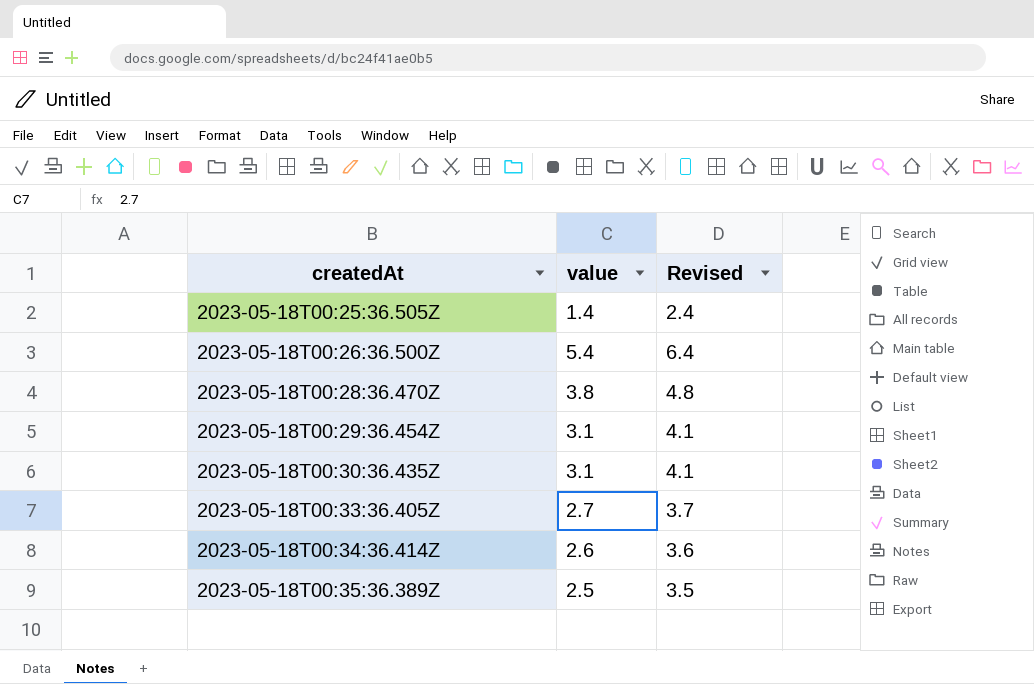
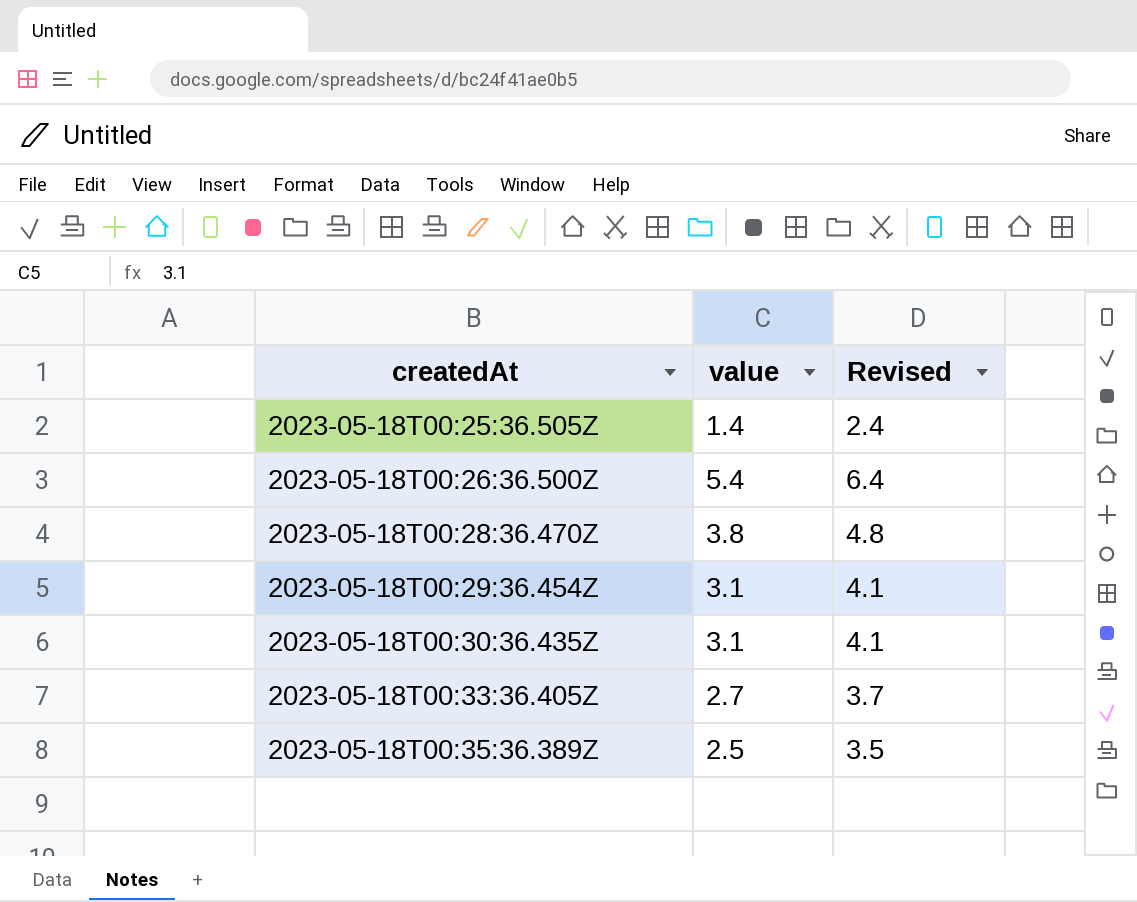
row 2023-05-18T00:34:36.414Z: 2.6 | 3.6 -> none

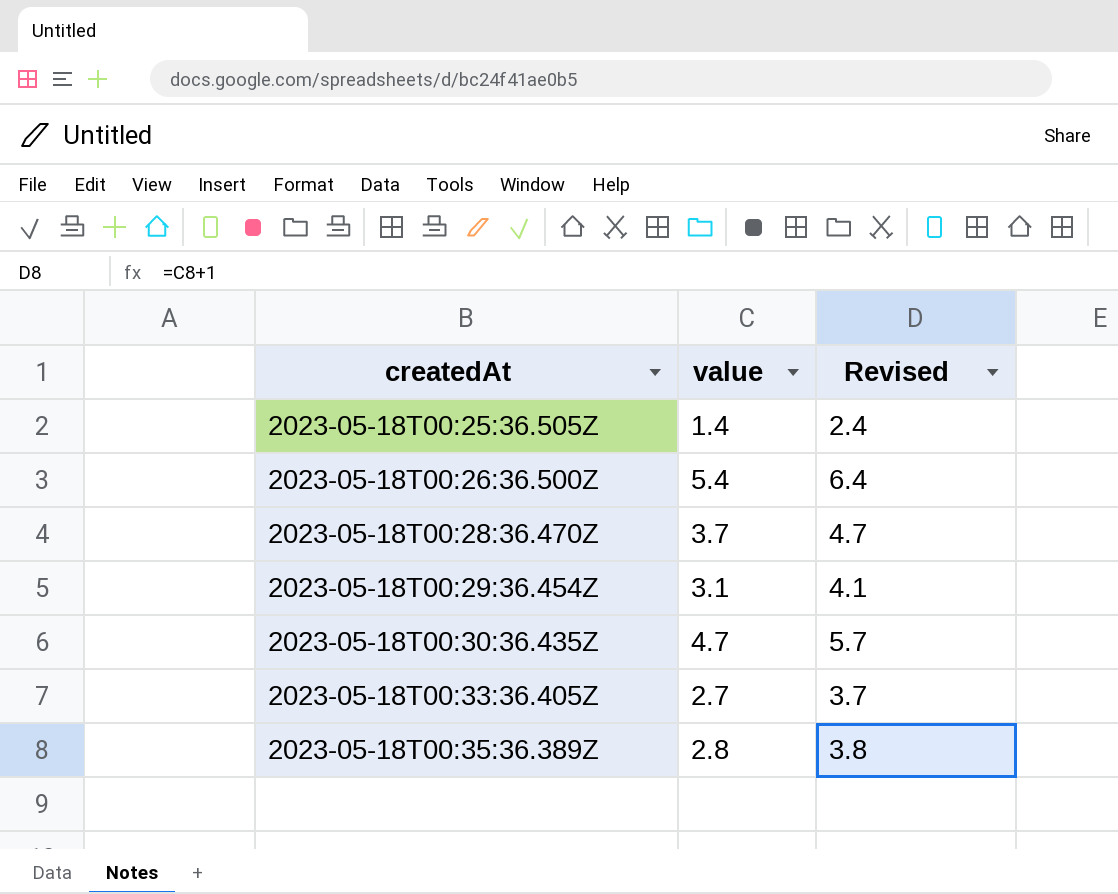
2023-05-18T00:28:36.470Z | value: 3.8 -> 3.7
2023-05-18T00:28:36.470Z | Revised: 4.8 -> 4.7
2023-05-18T00:30:36.435Z | value: 3.1 -> 4.7
2023-05-18T00:30:36.435Z | Revised: 4.1 -> 5.7
2023-05-18T00:35:36.389Z | value: 2.5 -> 2.8
2023-05-18T00:35:36.389Z | Revised: 3.5 -> 3.8

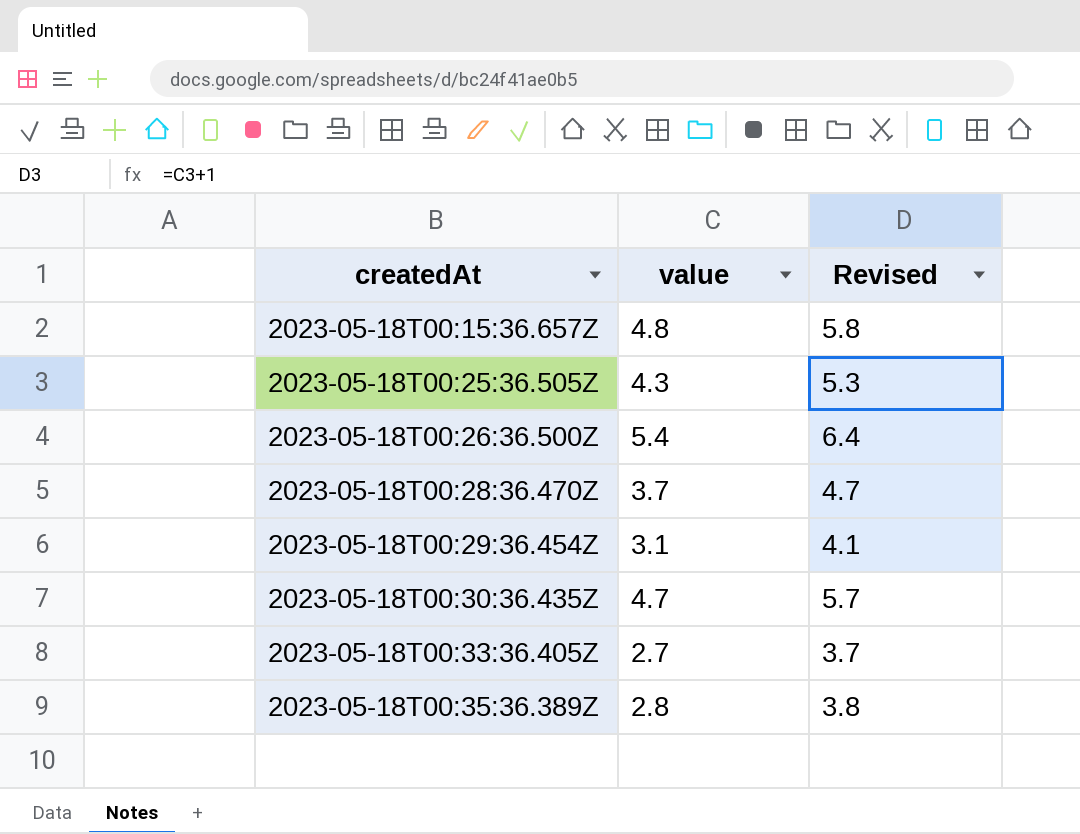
row 2023-05-18T00:15:36.657Z: none -> 4.8 | 5.8
2023-05-18T00:25:36.505Z | value: 1.4 -> 4.3
2023-05-18T00:25:36.505Z | Revised: 2.4 -> 5.3

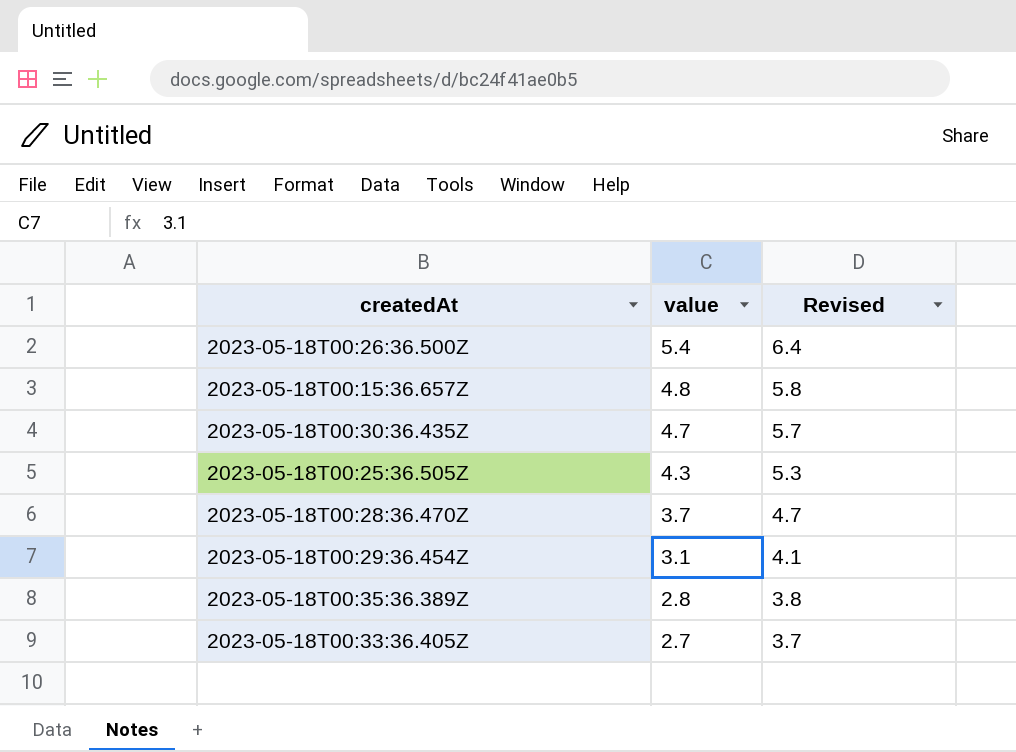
row order: createdAt ascending -> value descending

